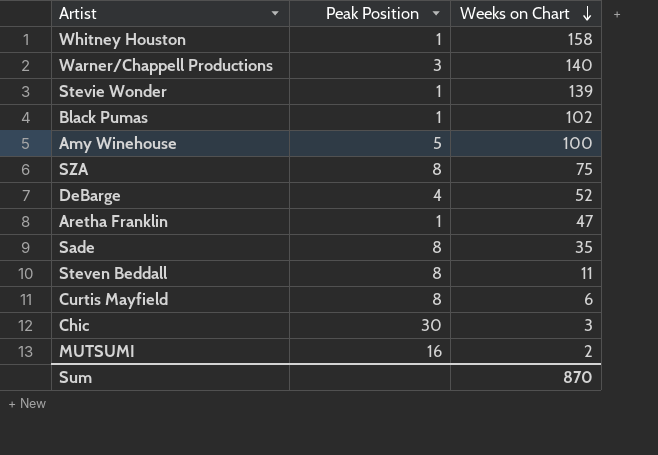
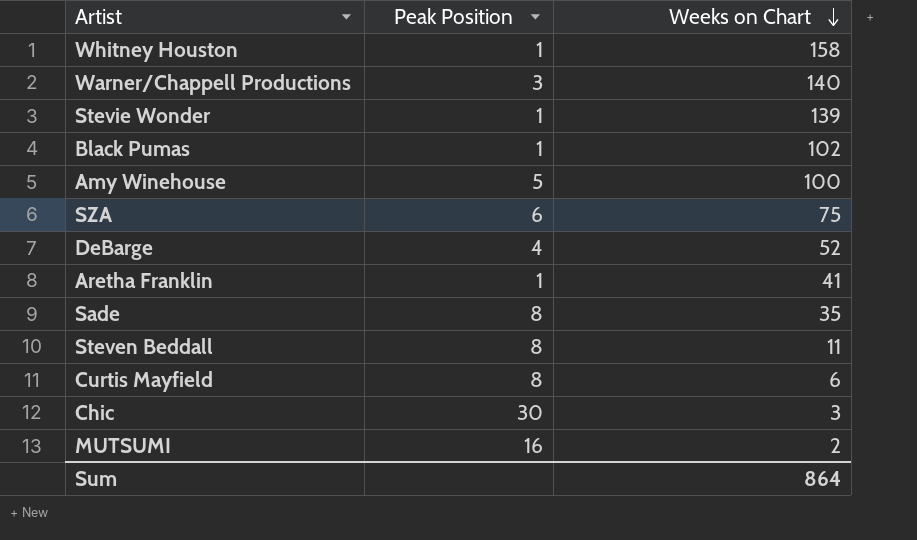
SZA | Peak Position: 8 -> 6
Aretha Franklin | Weeks on Chart: 47 -> 41
Sum | Weeks on Chart: 870 -> 864

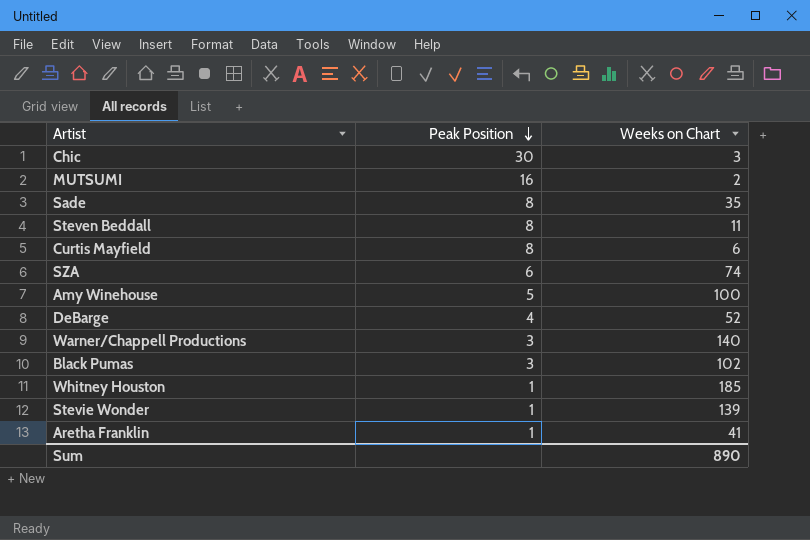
row order: Weeks on Chart descending -> Peak Position descending
SZA | Weeks on Chart: 75 -> 74
Black Pumas | Peak Position: 1 -> 3
Whitney Houston | Weeks on Chart: 158 -> 185
Sum | Weeks on Chart: 864 -> 890

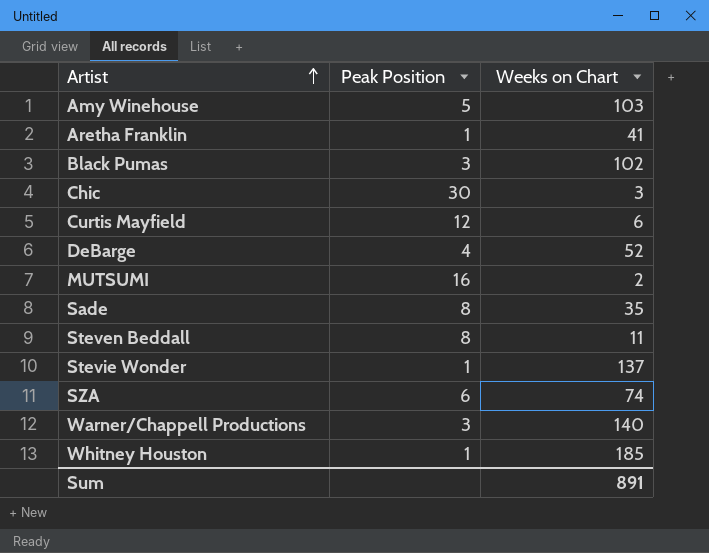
row order: Peak Position descending -> Artist ascending
Amy Winehouse | Weeks on Chart: 100 -> 103
Curtis Mayfield | Peak Position: 8 -> 12
Stevie Wonder | Weeks on Chart: 139 -> 137
Sum | Weeks on Chart: 890 -> 891

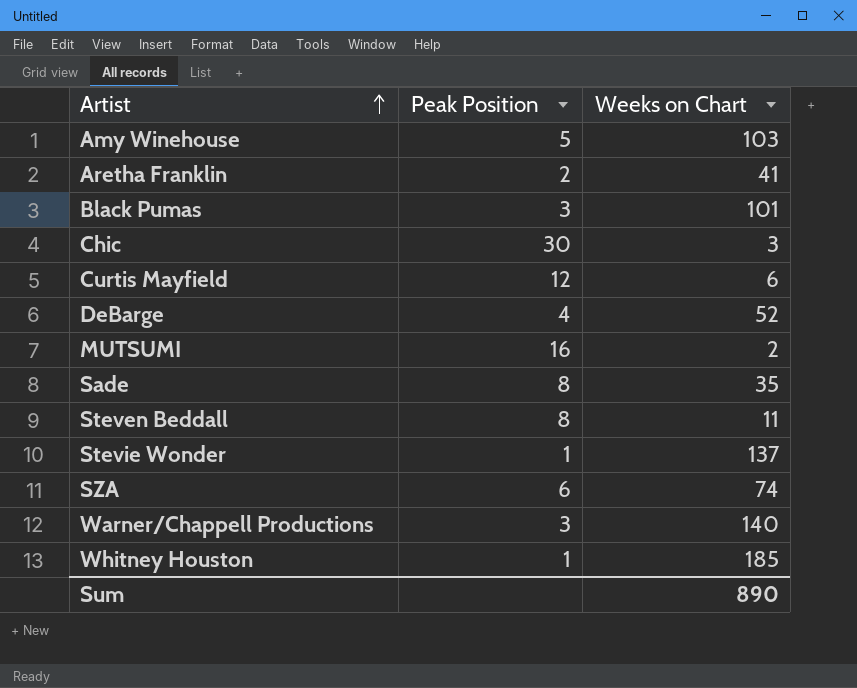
Aretha Franklin | Peak Position: 1 -> 2
Black Pumas | Weeks on Chart: 102 -> 101
Sum | Weeks on Chart: 891 -> 890

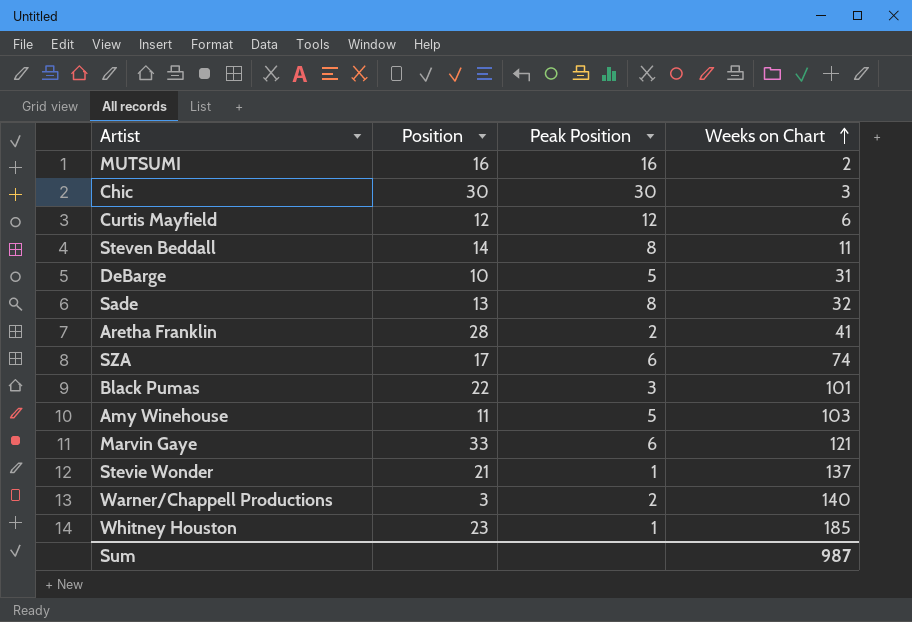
row order: Artist ascending -> Weeks on Chart ascending
column Position | position: none -> 2
DeBarge | Peak Position: 4 -> 5
DeBarge | Weeks on Chart: 52 -> 31
Sade | Weeks on Chart: 35 -> 32
row Marvin Gaye: none -> 33 | 6 | 121
Warner/Chappell Productions | Peak Position: 3 -> 2
Sum | Weeks on Chart: 890 -> 987

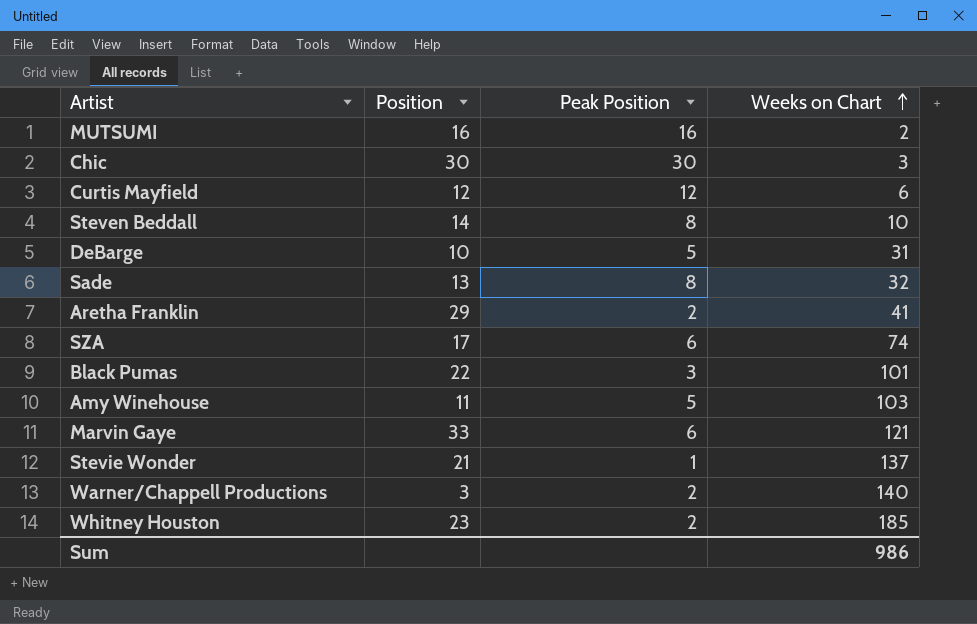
Steven Beddall | Weeks on Chart: 11 -> 10
Aretha Franklin | Position: 28 -> 29
Whitney Houston | Peak Position: 1 -> 2
Sum | Weeks on Chart: 987 -> 986

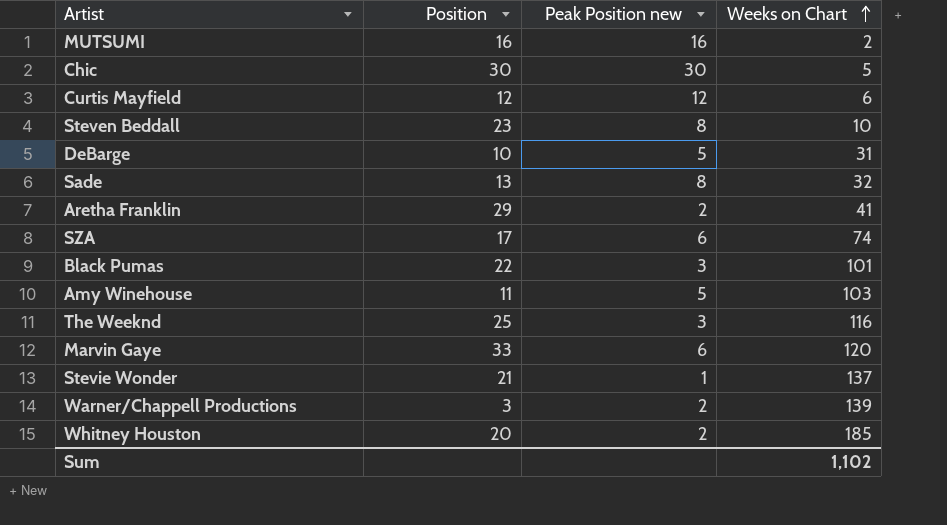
column name: Peak Position -> Peak Position new
Chic | Weeks on Chart: 3 -> 5
Steven Beddall | Position: 14 -> 23
row The Weeknd: none -> 25 | 3 | 116
Marvin Gaye | Weeks on Chart: 121 -> 120
Warner/Chappell Productions | Weeks on Chart: 140 -> 139
Whitney Houston | Position: 23 -> 20
Sum | Weeks on Chart: 986 -> 1,102

